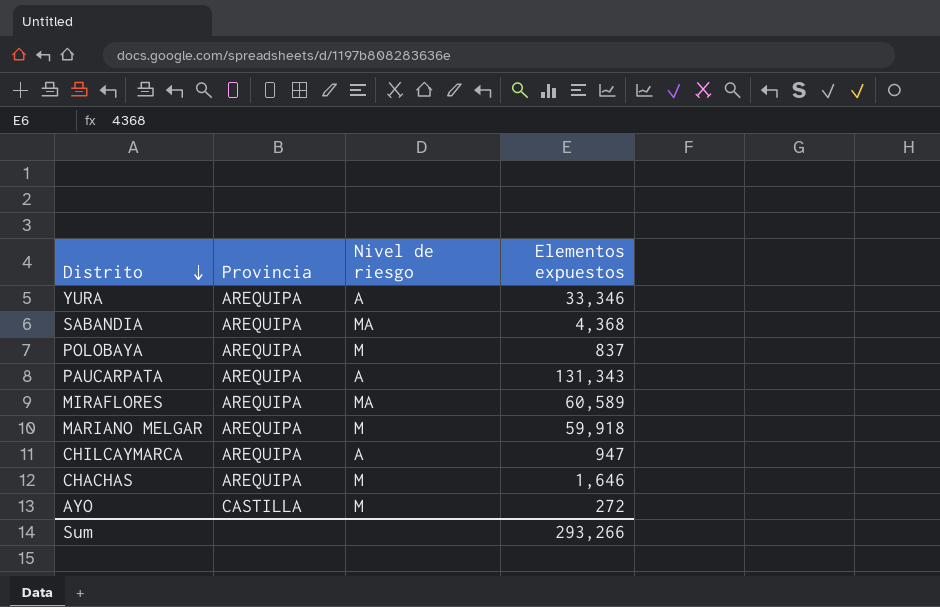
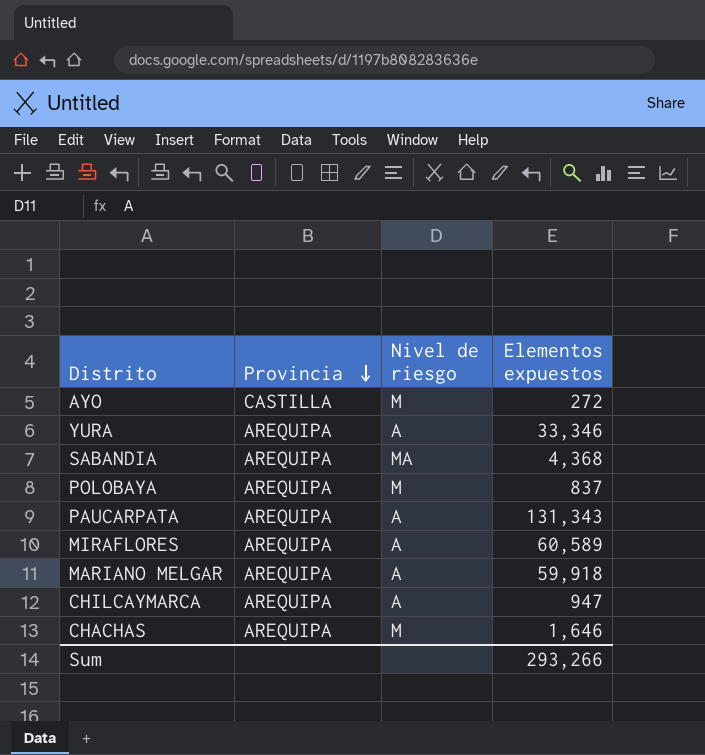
row order: Distrito descending -> Provincia descending
MIRAFLORES | Nivel de riesgo: MA -> A
MARIANO MELGAR | Nivel de riesgo: M -> A

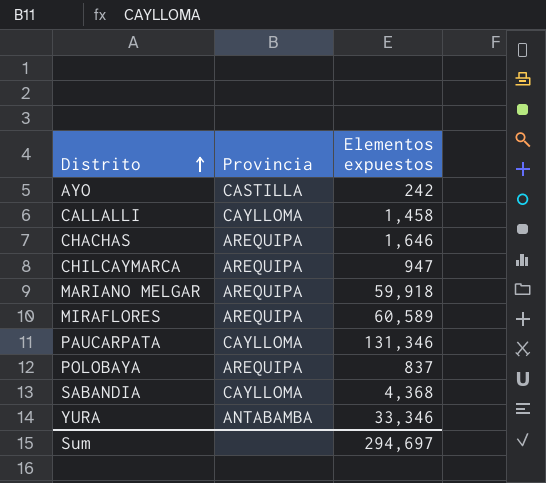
row order: Provincia descending -> Distrito ascending
column Nivel de riesgo | position: 3 -> none
AYO | Elementos expuestos: 272 -> 242
row CALLALLI: none -> CAYLLOMA | 1,458
PAUCARPATA | Provincia: AREQUIPA -> CAYLLOMA
PAUCARPATA | Elementos expuestos: 131,343 -> 131,346
SABANDIA | Provincia: AREQUIPA -> CAYLLOMA
YURA | Provincia: AREQUIPA -> ANTABAMBA
Sum | Elementos expuestos: 293,266 -> 294,697

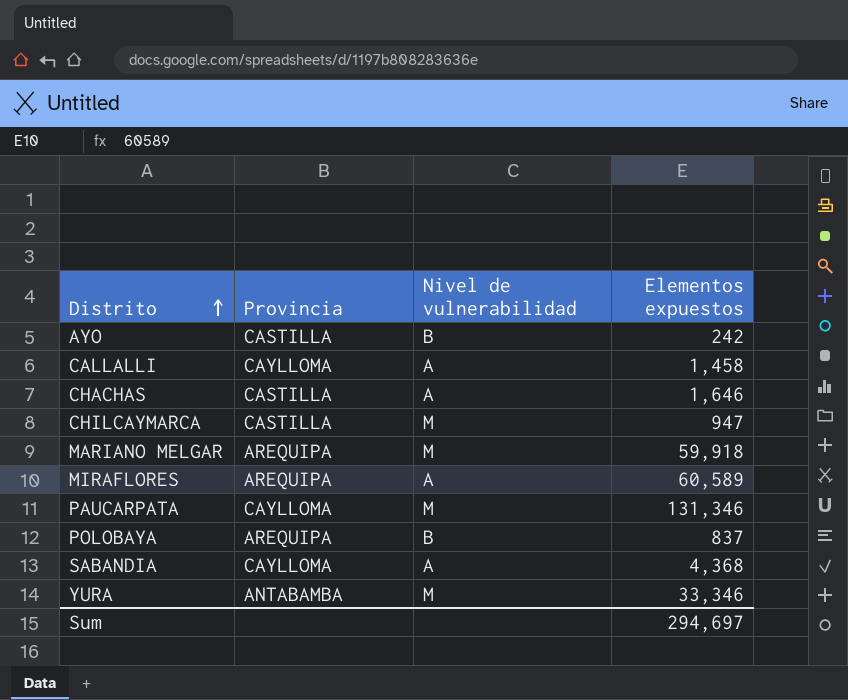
column Nivel de vulnerabilidad | position: none -> 3
CHACHAS | Provincia: AREQUIPA -> CASTILLA
CHILCAYMARCA | Provincia: AREQUIPA -> CASTILLA

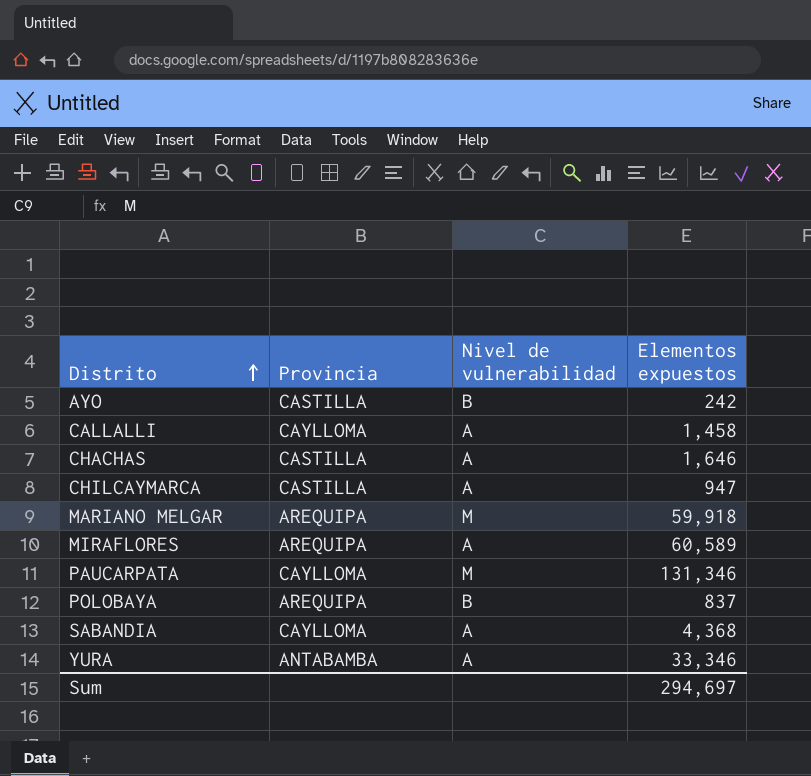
CHILCAYMARCA | Nivel de vulnerabilidad: M -> A
YURA | Nivel de vulnerabilidad: M -> A

